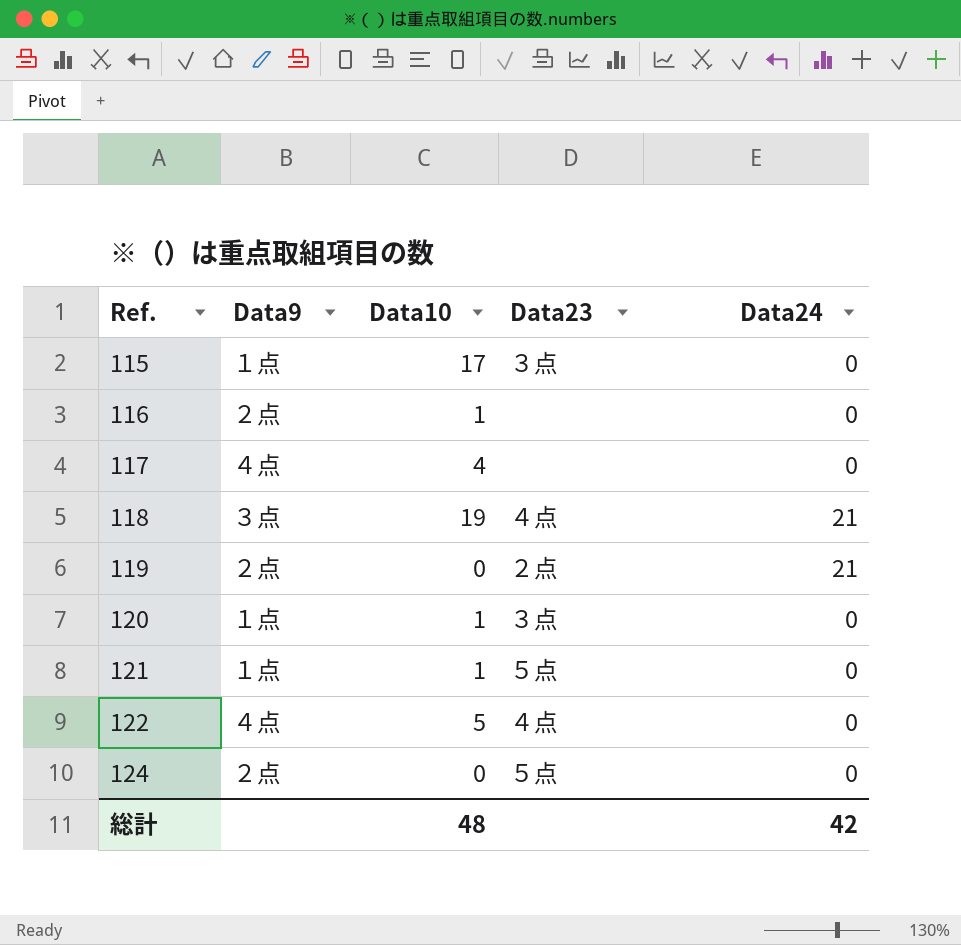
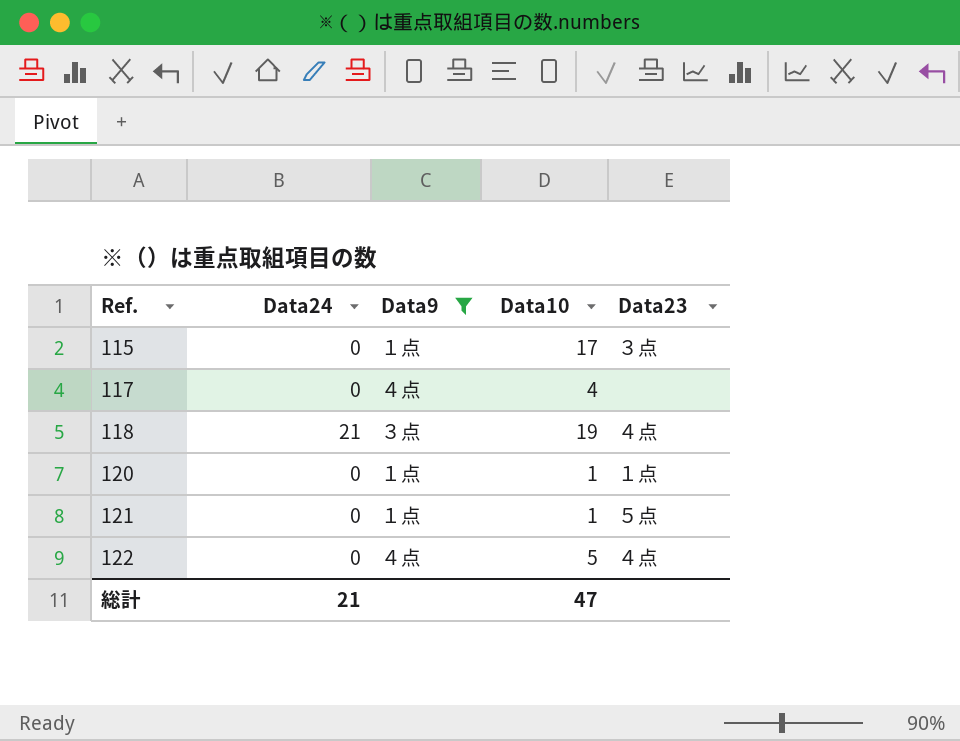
filter: none -> Data9 != ２点
column Data24 | position: 5 -> 2
120 | Data23: ３点 -> １点
総計 | Data24: 42 -> 21
総計 | Data10: 48 -> 47

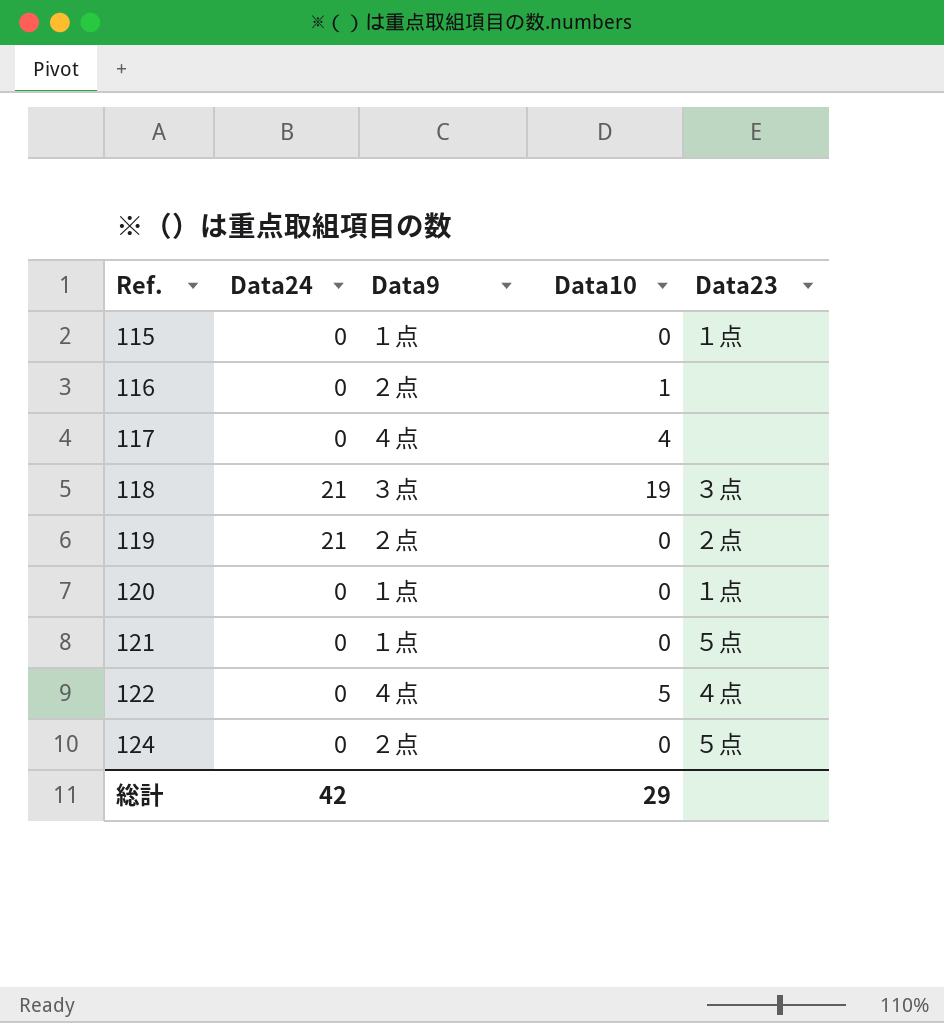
filter: Data9 != ２点 -> none
115 | Data10: 17 -> 0
115 | Data23: ３点 -> １点
118 | Data23: ４点 -> ３点
120 | Data10: 1 -> 0
121 | Data10: 1 -> 0
総計 | Data24: 21 -> 42
総計 | Data10: 47 -> 29

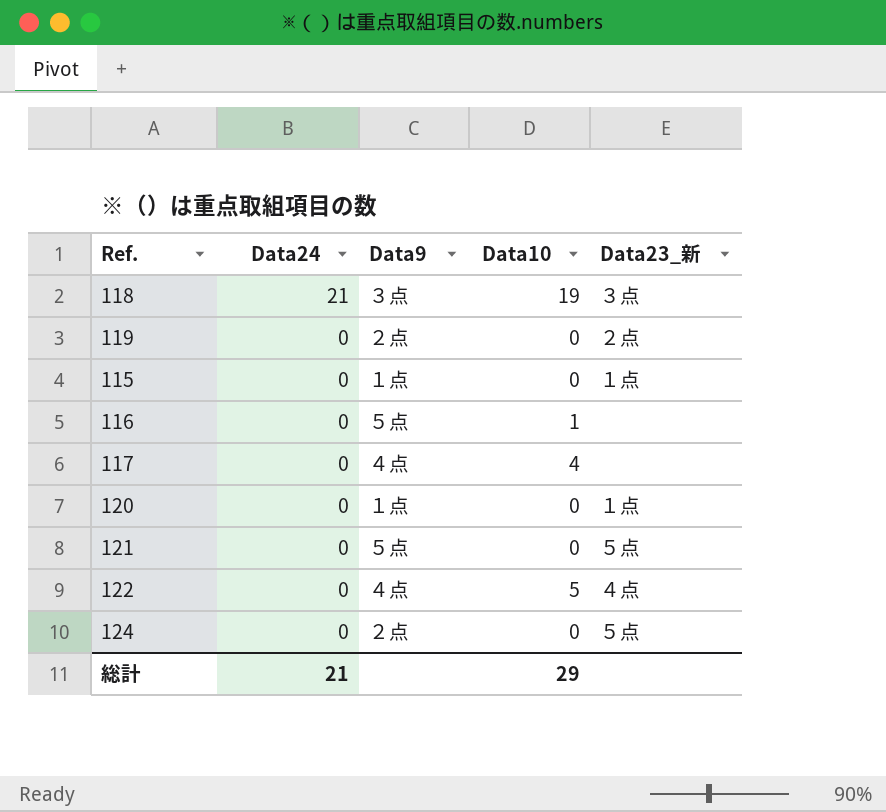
row order: Ref. ascending -> Data24 descending
column name: Data23 -> Data23_新
119 | Data24: 21 -> 0
116 | Data9: ２点 -> ５点
121 | Data9: １点 -> ５点
総計 | Data24: 42 -> 21

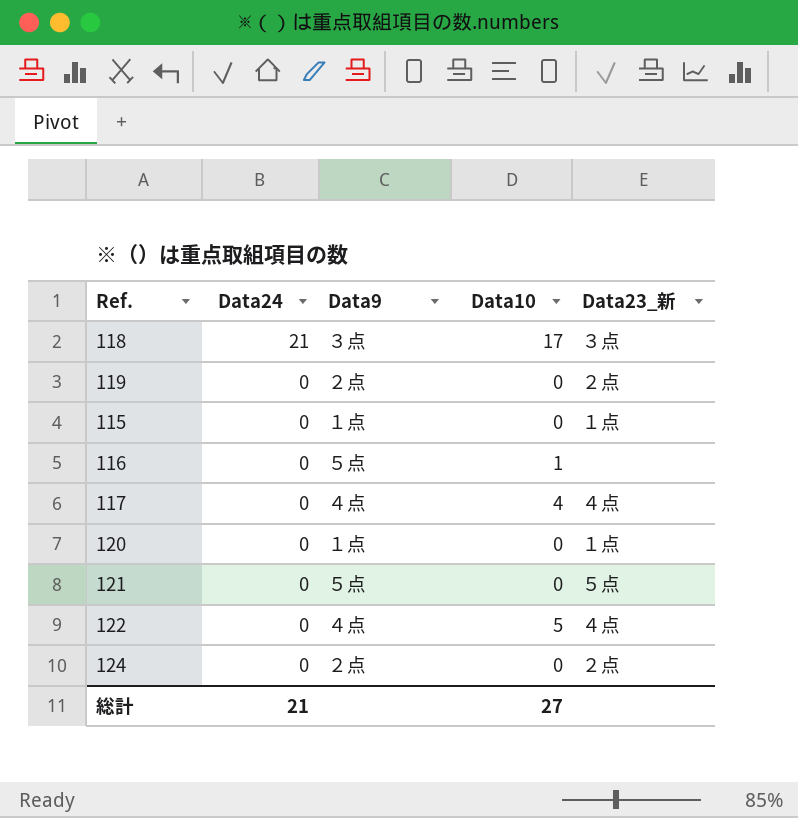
118 | Data10: 19 -> 17
117 | Data23_新: none -> ４点
124 | Data23_新: ５点 -> ２点
総計 | Data10: 29 -> 27

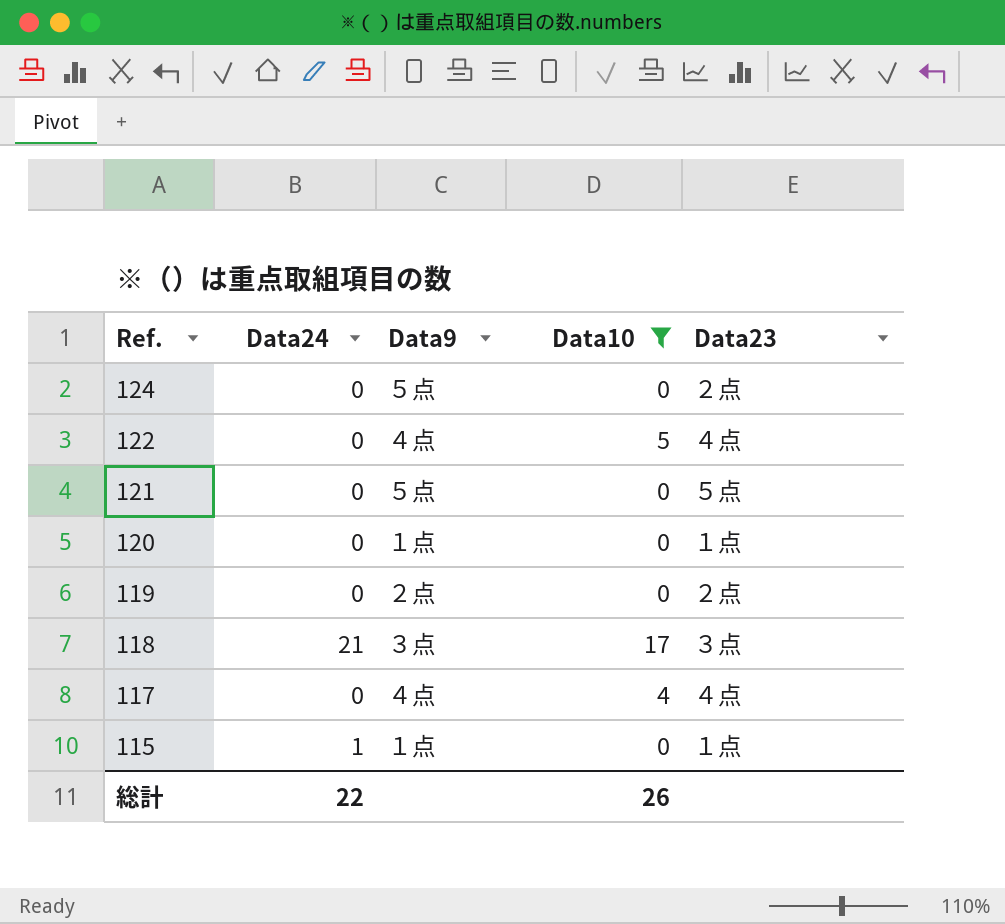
filter: none -> Data10 != 1
row order: Data24 descending -> Ref. descending
column name: Data23_新 -> Data23
124 | Data9: ２点 -> ５点
115 | Data24: 0 -> 1
総計 | Data24: 21 -> 22
総計 | Data10: 27 -> 26

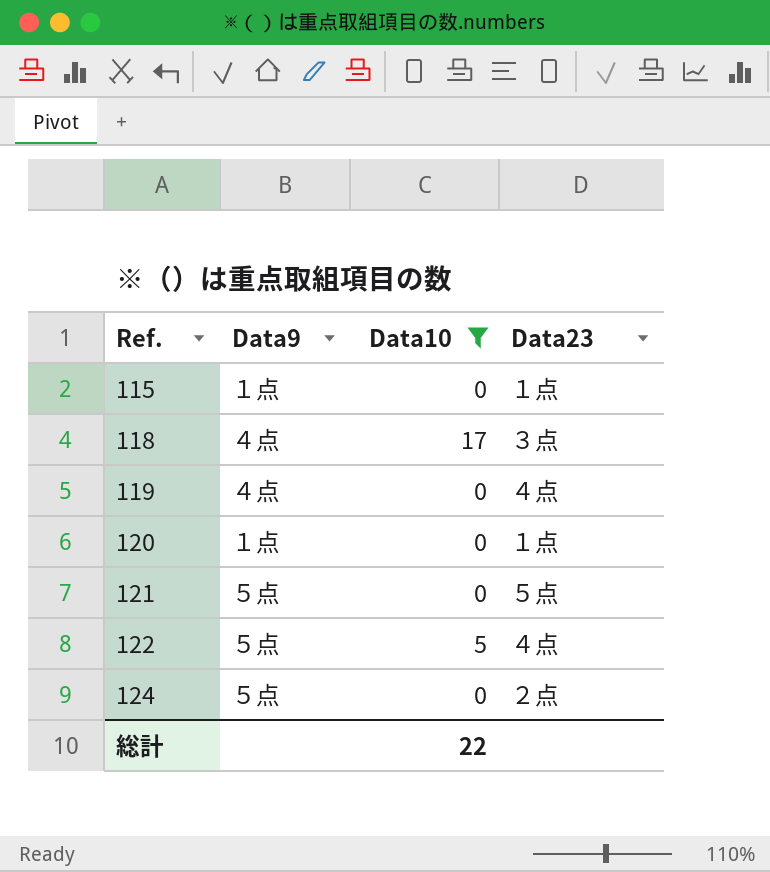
row order: Ref. descending -> Ref. ascending
column Data24 | position: 2 -> none
row 117: 0 | ４点 | 4 | ４点 -> none
118 | Data9: ３点 -> ４点
119 | Data9: ２点 -> ４点
119 | Data23: ２点 -> ４点
122 | Data9: ４点 -> ５点
総計 | Data10: 26 -> 22

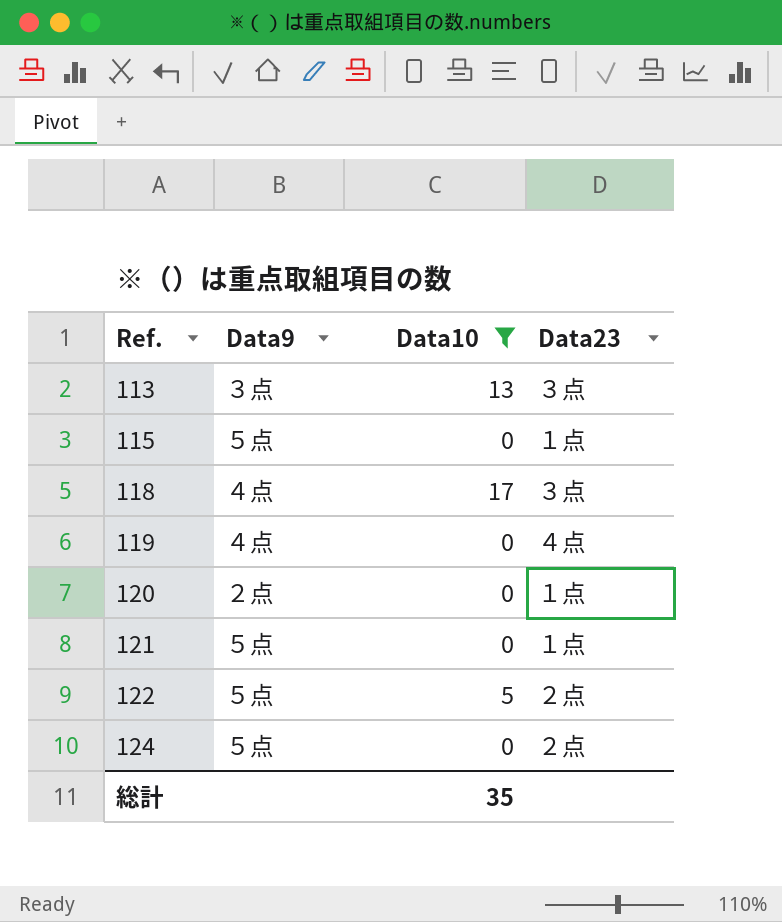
row 113: none -> ３点 | 13 | ３点
115 | Data9: １点 -> ５点
120 | Data9: １点 -> ２点
121 | Data23: ５点 -> １点
122 | Data23: ４点 -> ２点
総計 | Data10: 22 -> 35

